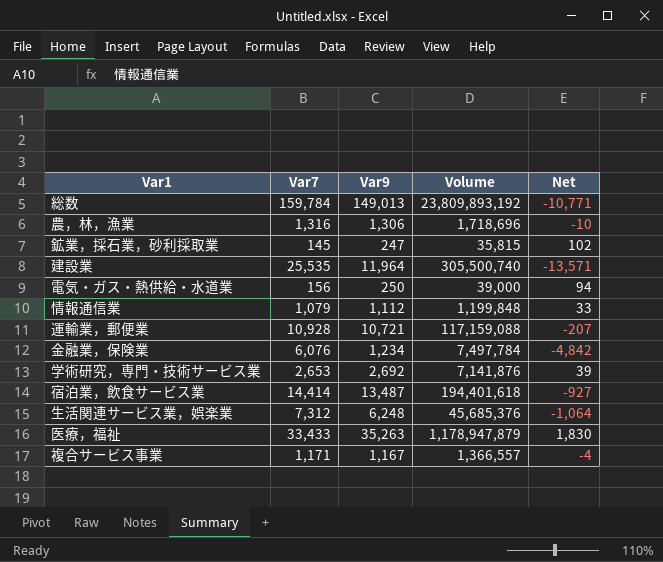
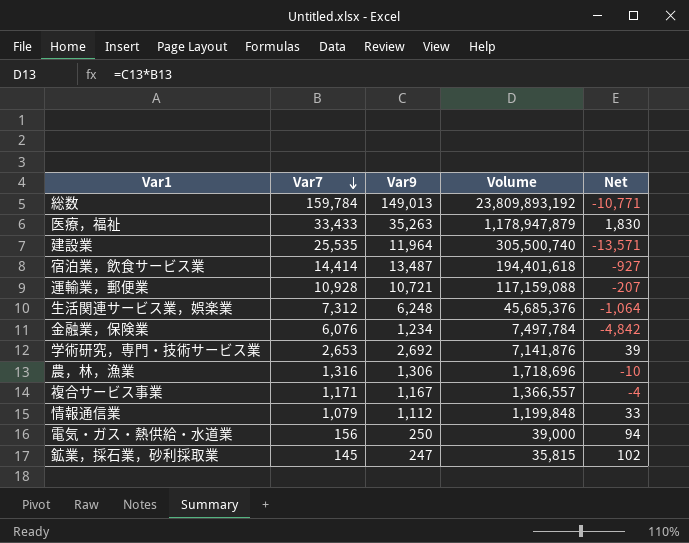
row order: none -> Var7 descending

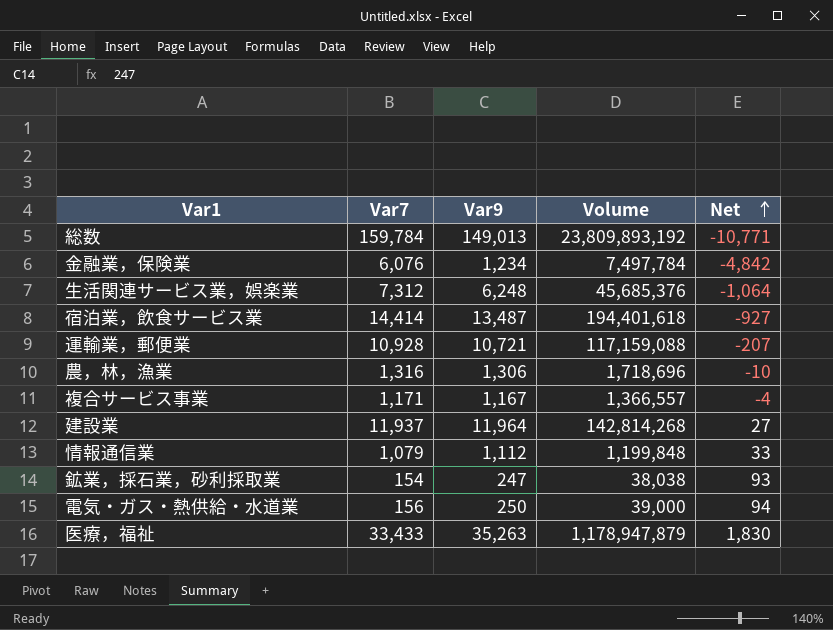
row order: Var7 descending -> Net ascending
row 学術研究，専門・技術サービス業: 2,653 | 2,692 | 7,141,876 | 39 -> none
建設業 | Var7: 25,535 -> 11,937
建設業 | Volume: 305,500,740 -> 142,814,268
建設業 | Net: -13,571 -> 27
鉱業，採石業，砂利採取業 | Var7: 145 -> 154
鉱業，採石業，砂利採取業 | Volume: 35,815 -> 38,038
鉱業，採石業，砂利採取業 | Net: 102 -> 93

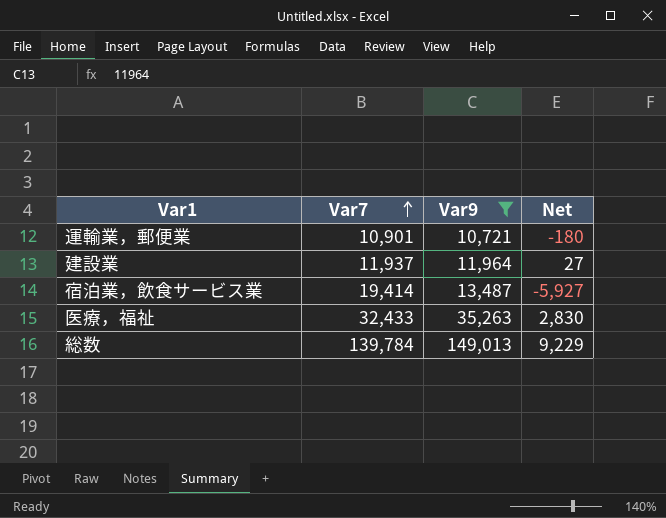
filter: none -> Var9 >= 10,721
row order: Net ascending -> Var7 ascending
column Volume | formula: [Var7] * [Var9] -> none
運輸業，郵便業 | Var7: 10,928 -> 10,901
運輸業，郵便業 | Net: -207 -> -180
宿泊業，飲食サービス業 | Var7: 14,414 -> 19,414
宿泊業，飲食サービス業 | Net: -927 -> -5,927
医療，福祉 | Var7: 33,433 -> 32,433
医療，福祉 | Net: 1,830 -> 2,830
総数 | Var7: 159,784 -> 139,784
総数 | Net: -10,771 -> 9,229

